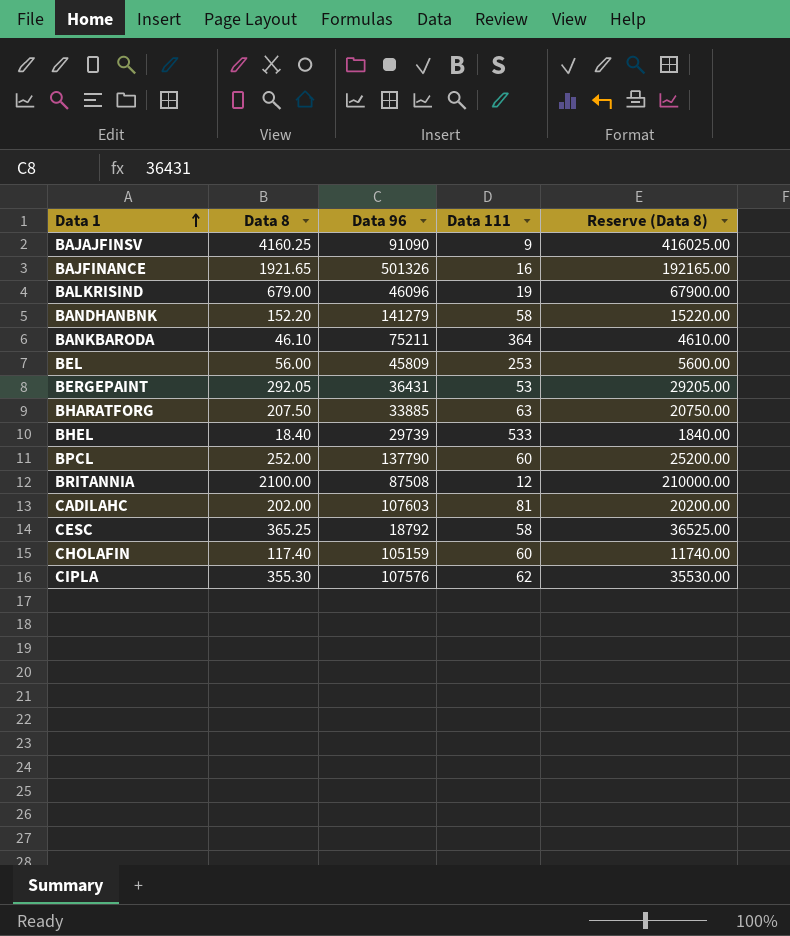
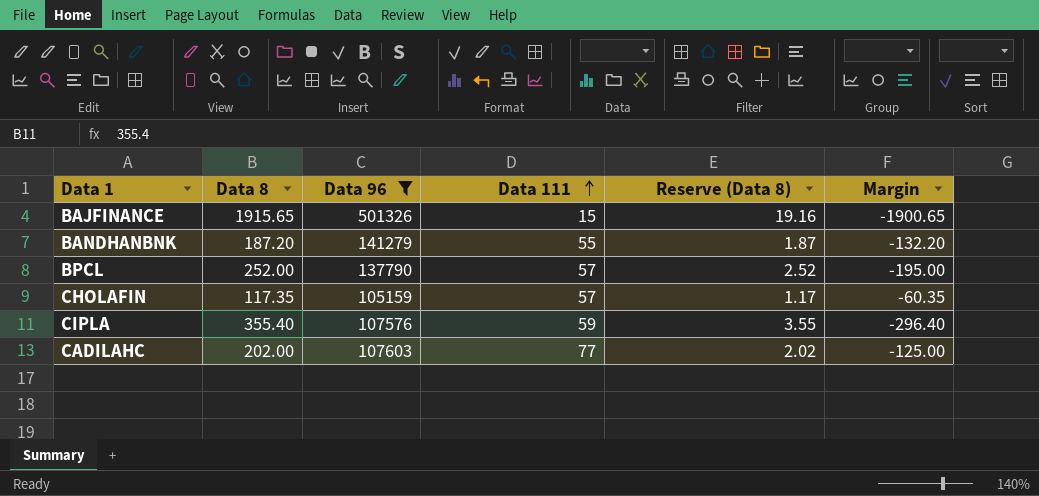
filter: none -> Data 96 >= 105159
row order: Data 1 ascending -> Data 111 ascending
column Reserve (Data 8) | formula: [Data 8] * 100 -> [Data 8] * 0.01
column Margin | formula: none -> [Data 111] - [Data 8]
BAJFINANCE | Data 8: 1921.65 -> 1915.65
BAJFINANCE | Data 111: 16 -> 15
BANDHANBNK | Data 8: 152.20 -> 187.20
BANDHANBNK | Data 111: 58 -> 55
BPCL | Data 111: 60 -> 57
CHOLAFIN | Data 8: 117.40 -> 117.35
CHOLAFIN | Data 111: 60 -> 57
CIPLA | Data 8: 355.30 -> 355.40
CIPLA | Data 111: 62 -> 59
CADILAHC | Data 111: 81 -> 77

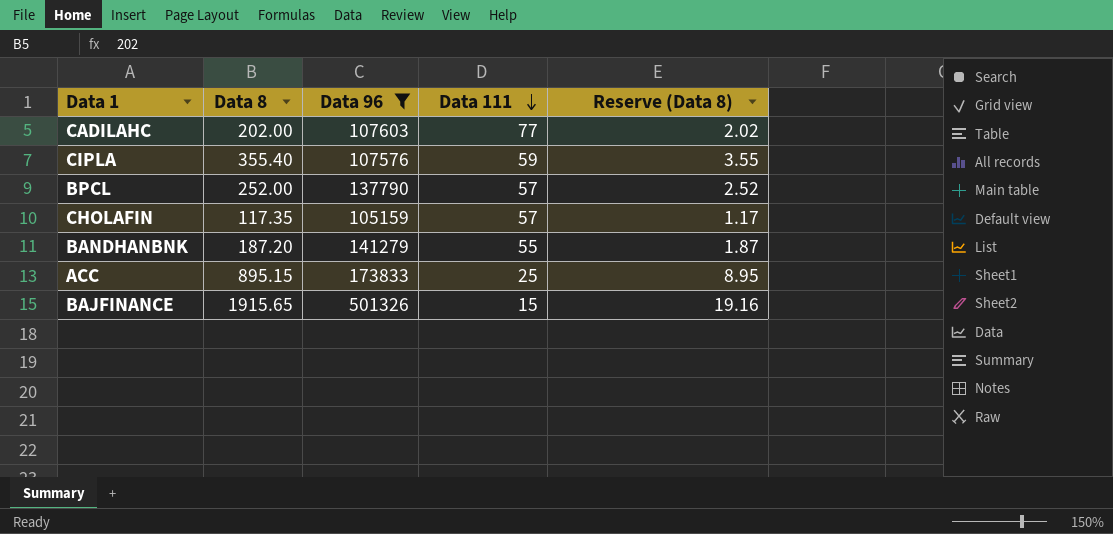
row order: Data 111 ascending -> Data 111 descending
column Margin | formula: [Data 111] - [Data 8] -> none
row ACC: none -> 895.15 | 173833 | 25 | 8.95

